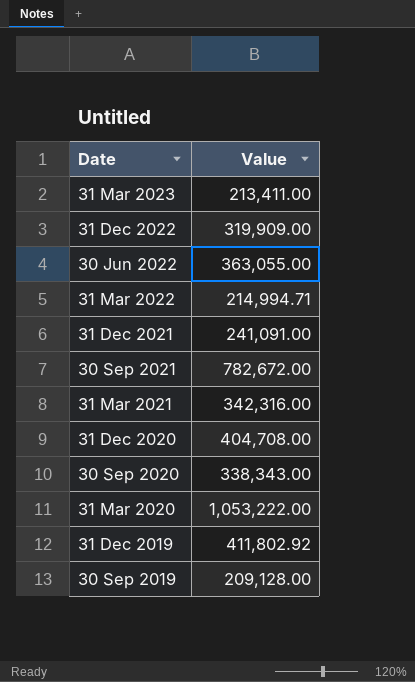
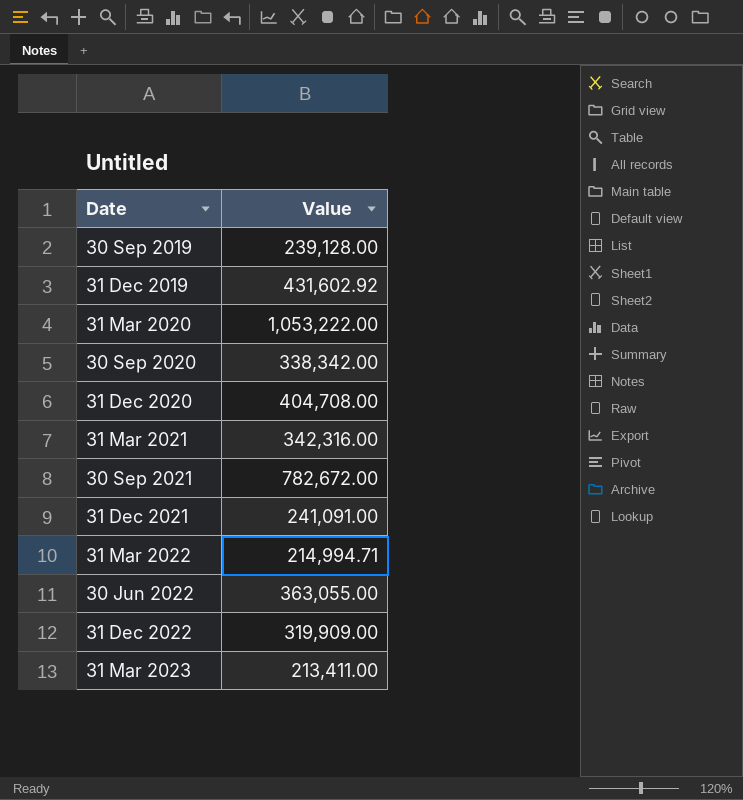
row order: Date descending -> Date ascending
30 Sep 2019 | Value: 209,128.00 -> 239,128.00
31 Dec 2019 | Value: 411,802.92 -> 431,602.92
30 Sep 2020 | Value: 338,343.00 -> 338,342.00

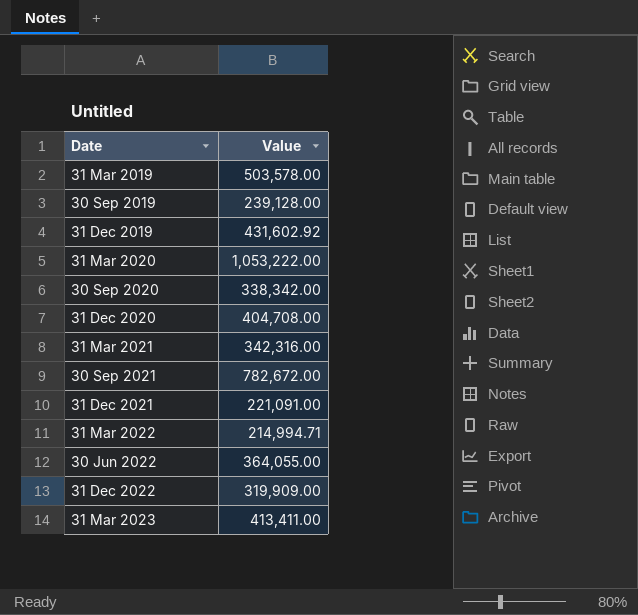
row 31 Mar 2019: none -> 503,578.00
31 Dec 2021 | Value: 241,091.00 -> 221,091.00
30 Jun 2022 | Value: 363,055.00 -> 364,055.00
31 Mar 2023 | Value: 213,411.00 -> 413,411.00

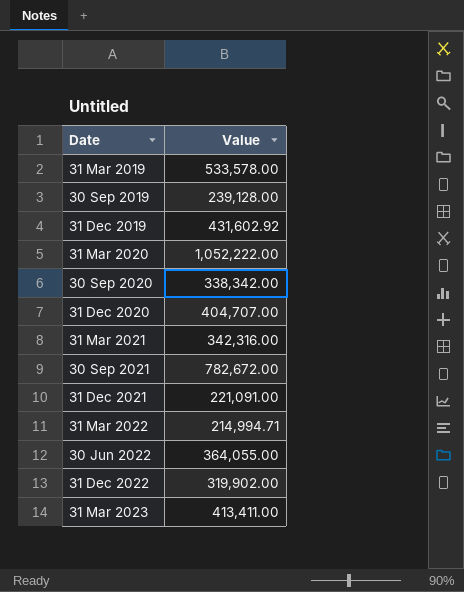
31 Mar 2019 | Value: 503,578.00 -> 533,578.00
31 Mar 2020 | Value: 1,053,222.00 -> 1,052,222.00
31 Dec 2020 | Value: 404,708.00 -> 404,707.00
31 Dec 2022 | Value: 319,909.00 -> 319,902.00

